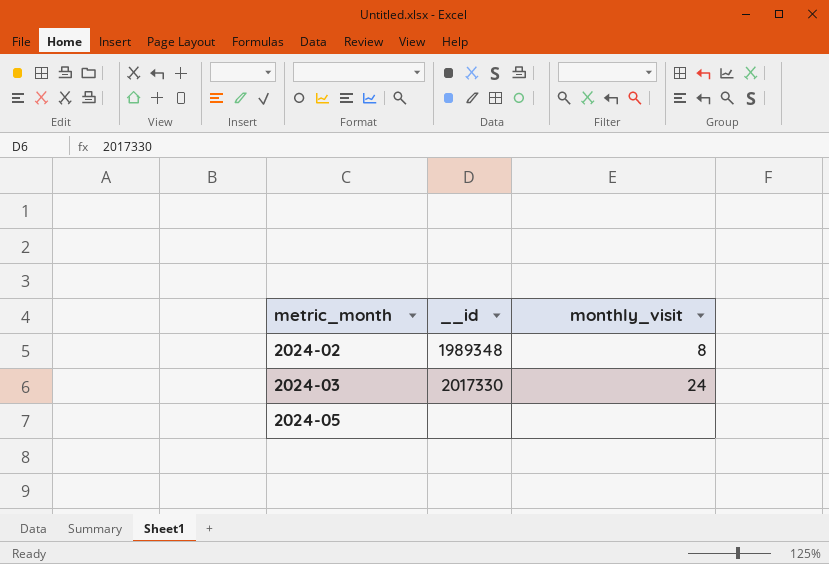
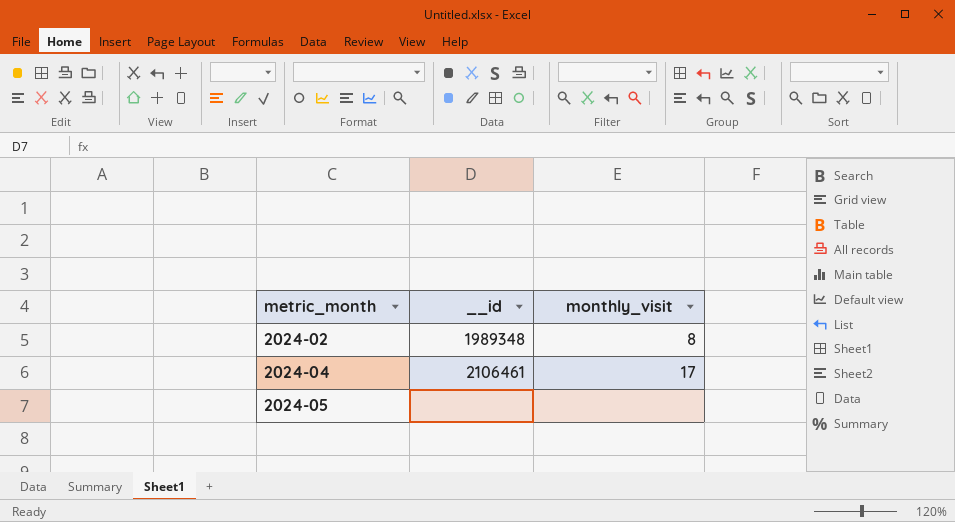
row 2024-03: 2017330 | 24 -> none
row 2024-04: none -> 2106461 | 17

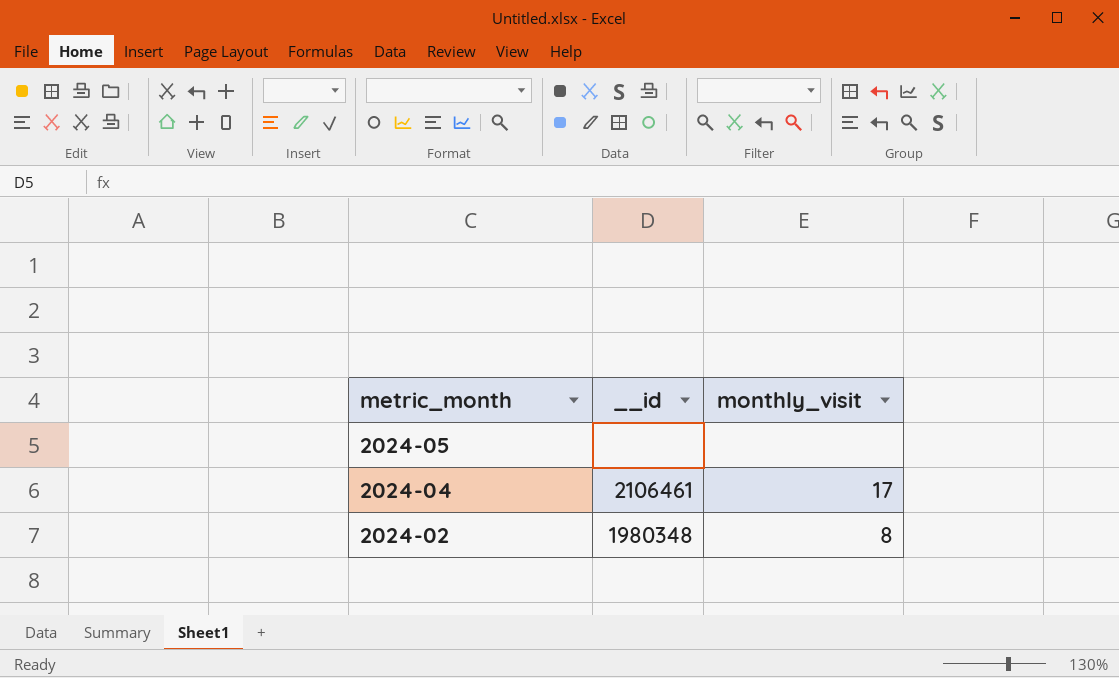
row order: metric_month ascending -> metric_month descending
2024-02 | __id: 1989348 -> 1980348

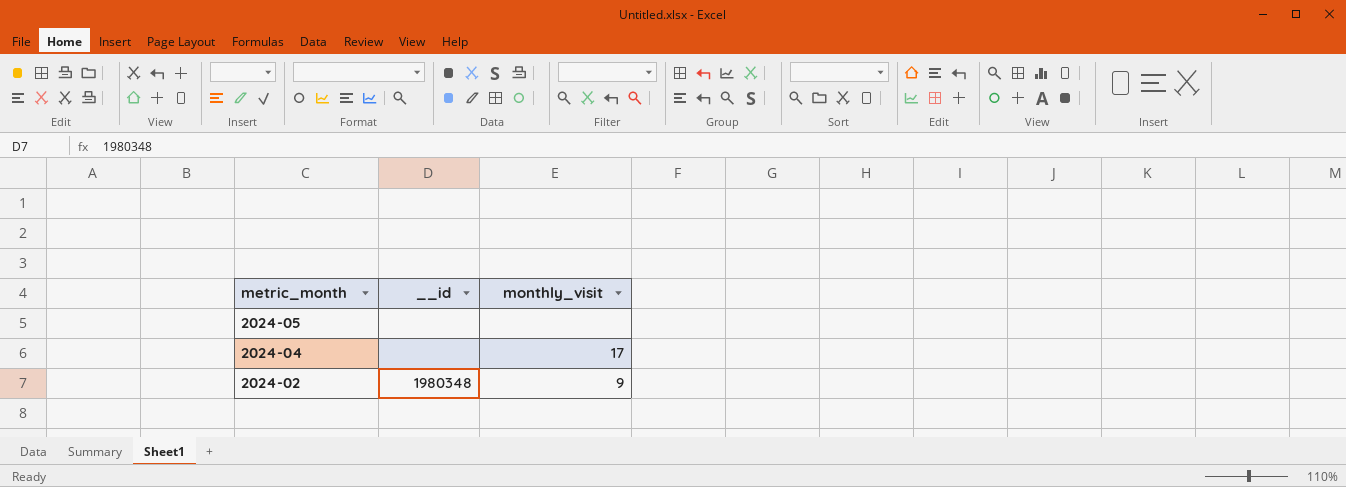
2024-04 | __id: 2106461 -> none
2024-02 | monthly_visit: 8 -> 9

